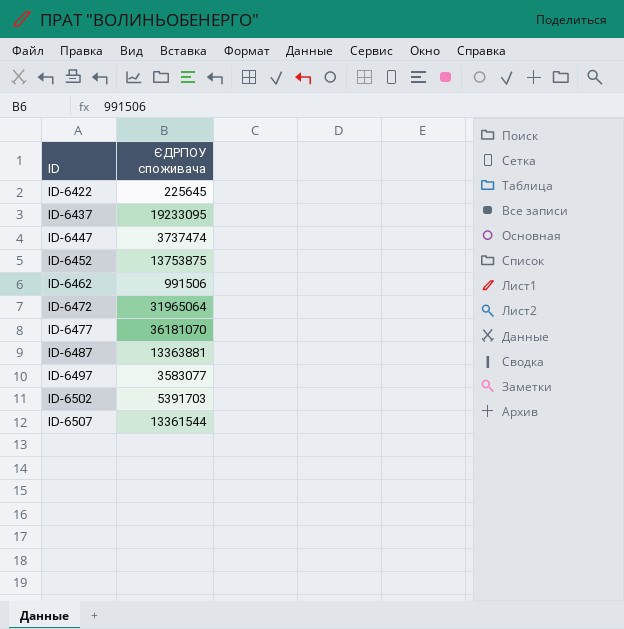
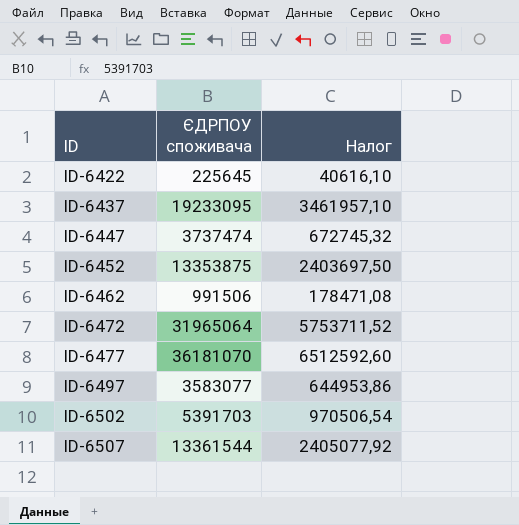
column Налог | formula: none -> [ЄДРПОУ споживача] * 0,18
row ID-6487: 13363881 -> none
ID-6452 | ЄДРПОУ споживача: 13753875 -> 13353875

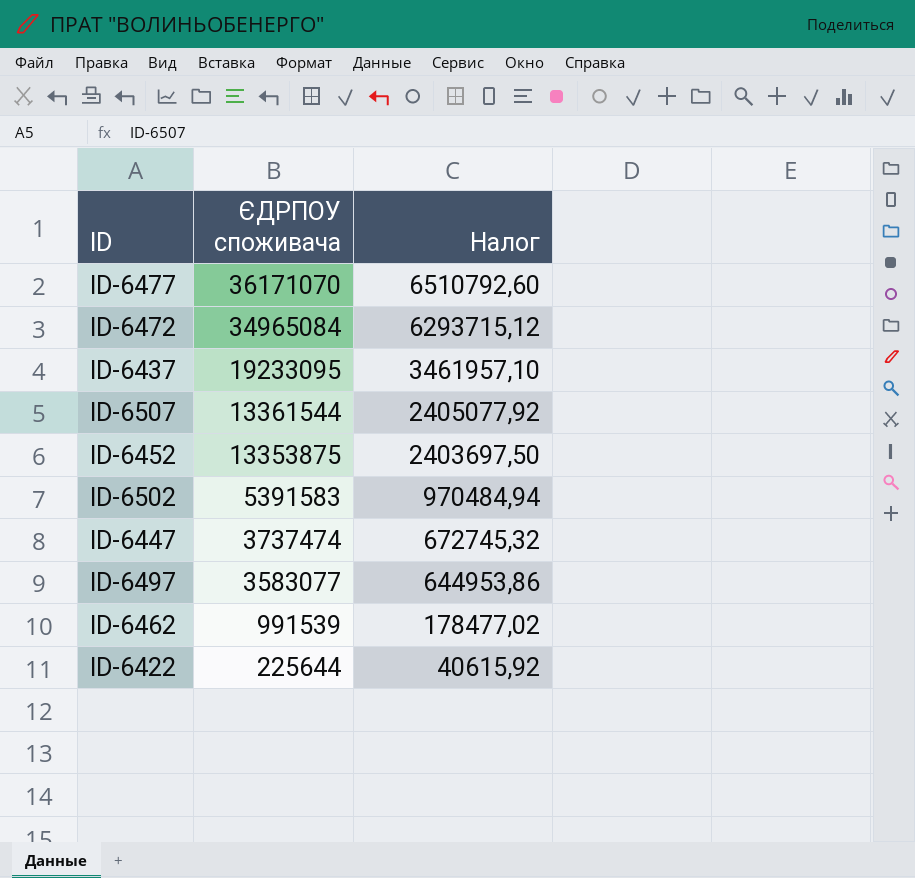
row order: ID ascending -> ЄДРПОУ споживача descending
ID-6477 | ЄДРПОУ споживача: 36181070 -> 36171070
ID-6477 | Налог: 6512592,60 -> 6510792,60
ID-6472 | ЄДРПОУ споживача: 31965064 -> 34965084
ID-6472 | Налог: 5753711,52 -> 6293715,12
ID-6502 | ЄДРПОУ споживача: 5391703 -> 5391583
ID-6502 | Налог: 970506,54 -> 970484,94
ID-6462 | ЄДРПОУ споживача: 991506 -> 991539
ID-6462 | Налог: 178471,08 -> 178477,02
ID-6422 | ЄДРПОУ споживача: 225645 -> 225644
ID-6422 | Налог: 40616,10 -> 40615,92

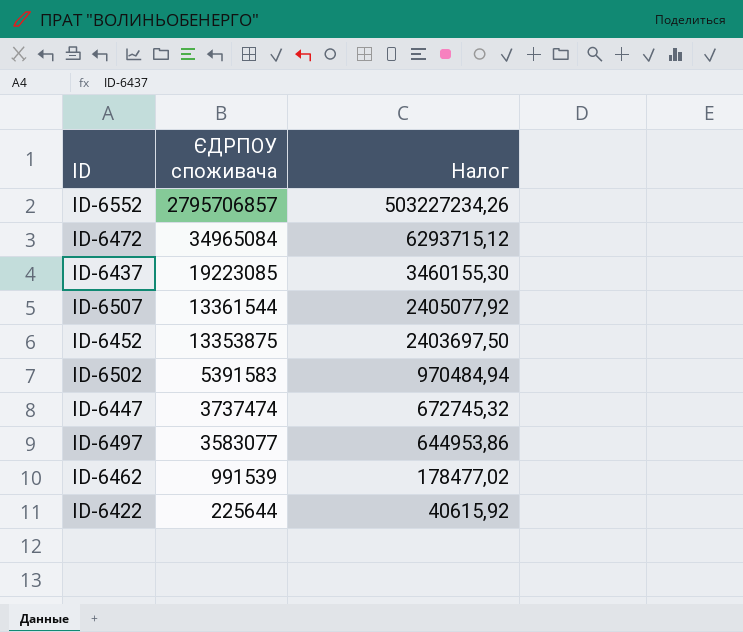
row ID-6477: 36171070 | 6510792,60 -> none
row ID-6552: none -> 2795706857 | 503227234,26
ID-6437 | ЄДРПОУ споживача: 19233095 -> 19223085
ID-6437 | Налог: 3461957,10 -> 3460155,30

